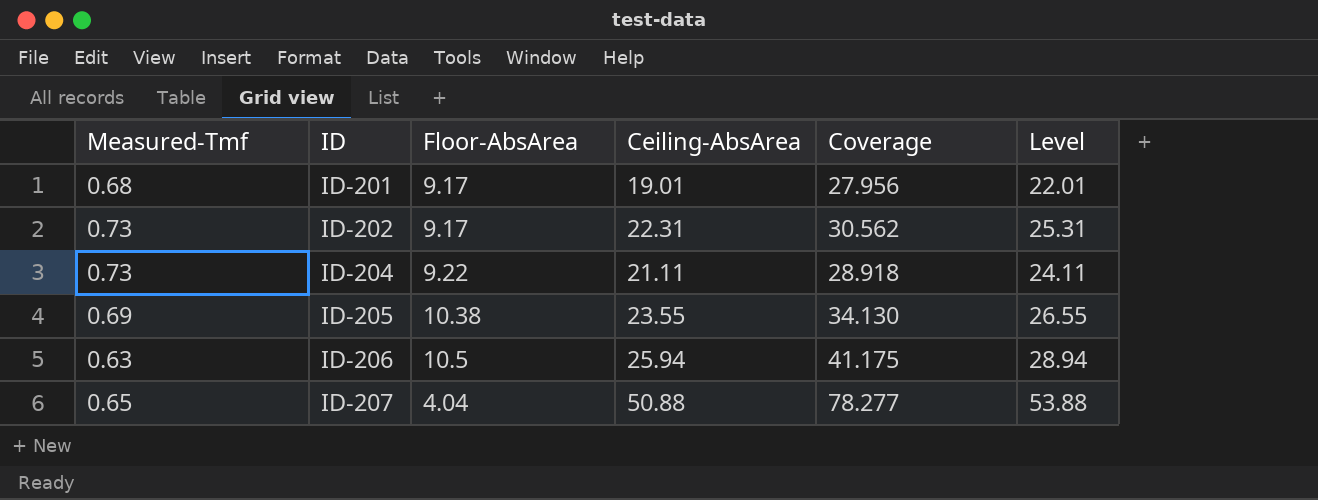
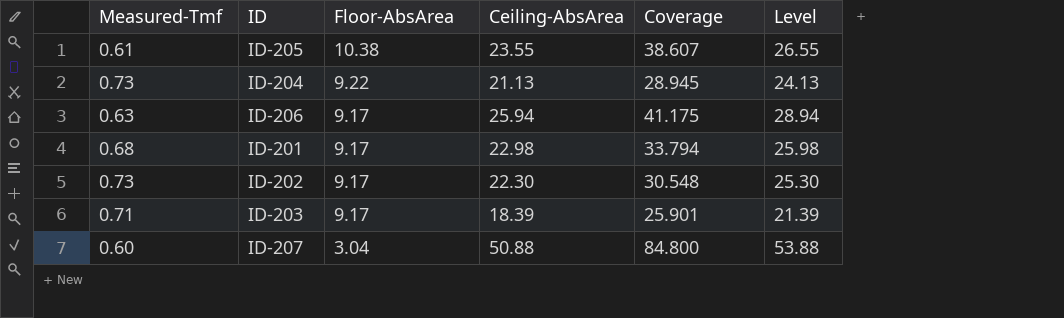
row order: ID ascending -> Floor-AbsArea descending
ID-205 | Measured-Tmf: 0.69 -> 0.61
ID-205 | Coverage: 34.130 -> 38.607
ID-204 | Ceiling-AbsArea: 21.11 -> 21.13
ID-204 | Coverage: 28.918 -> 28.945
ID-204 | Level: 24.11 -> 24.13
ID-206 | Floor-AbsArea: 10.5 -> 9.17
ID-201 | Ceiling-AbsArea: 19.01 -> 22.98
ID-201 | Coverage: 27.956 -> 33.794
ID-201 | Level: 22.01 -> 25.98
ID-202 | Ceiling-AbsArea: 22.31 -> 22.30
ID-202 | Coverage: 30.562 -> 30.548
ID-202 | Level: 25.31 -> 25.30
row ID-203: none -> 0.71 | 9.17 | 18.39 | 25.901 | 21.39
ID-207 | Measured-Tmf: 0.65 -> 0.60
ID-207 | Floor-AbsArea: 4.04 -> 3.04
ID-207 | Coverage: 78.277 -> 84.800

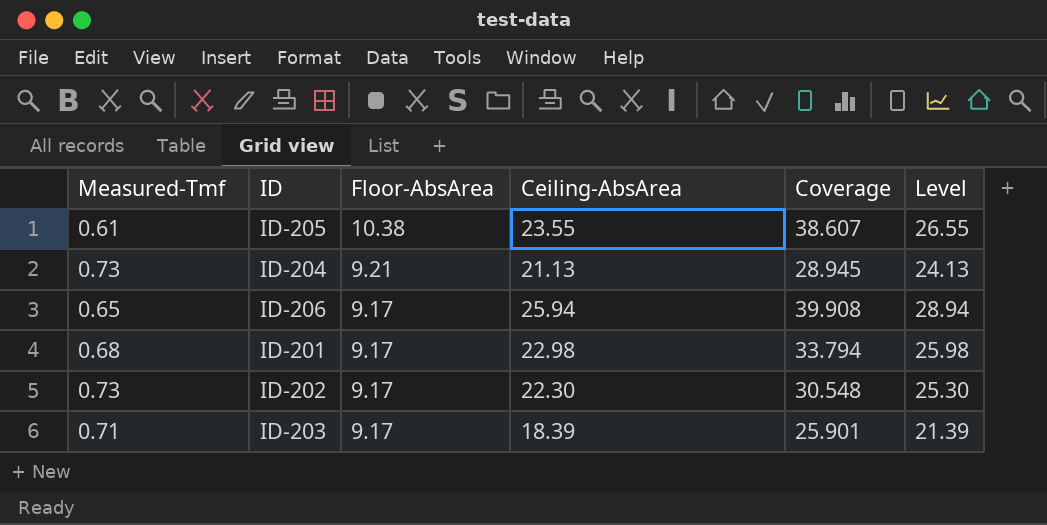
row ID-207: 0.60 | 3.04 | 50.88 | 84.800 | 53.88 -> none
ID-204 | Floor-AbsArea: 9.22 -> 9.21
ID-206 | Measured-Tmf: 0.63 -> 0.65
ID-206 | Coverage: 41.175 -> 39.908

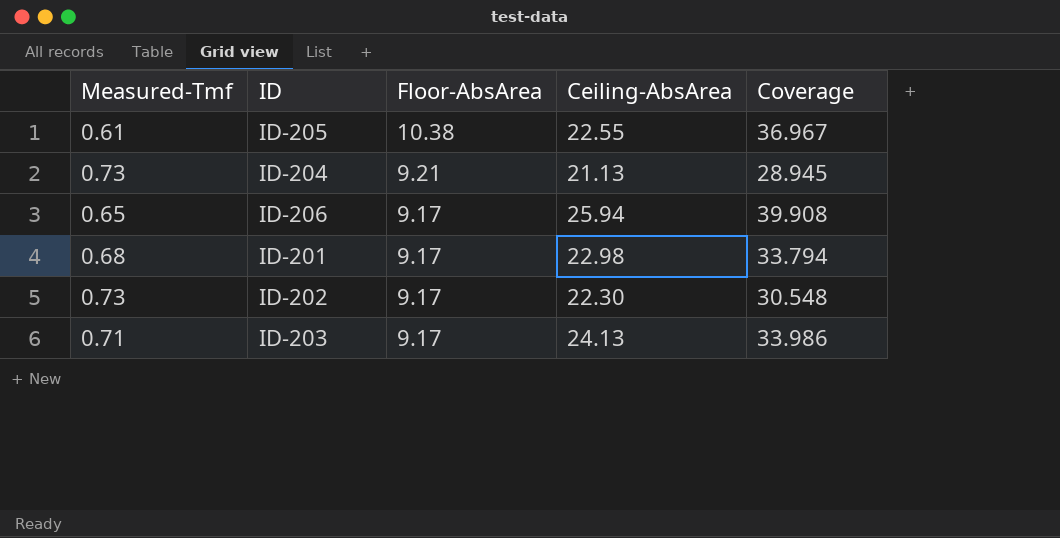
column Level | formula: [Ceiling-AbsArea] + 3 -> none
ID-205 | Ceiling-AbsArea: 23.55 -> 22.55
ID-205 | Coverage: 38.607 -> 36.967
ID-203 | Ceiling-AbsArea: 18.39 -> 24.13
ID-203 | Coverage: 25.901 -> 33.986

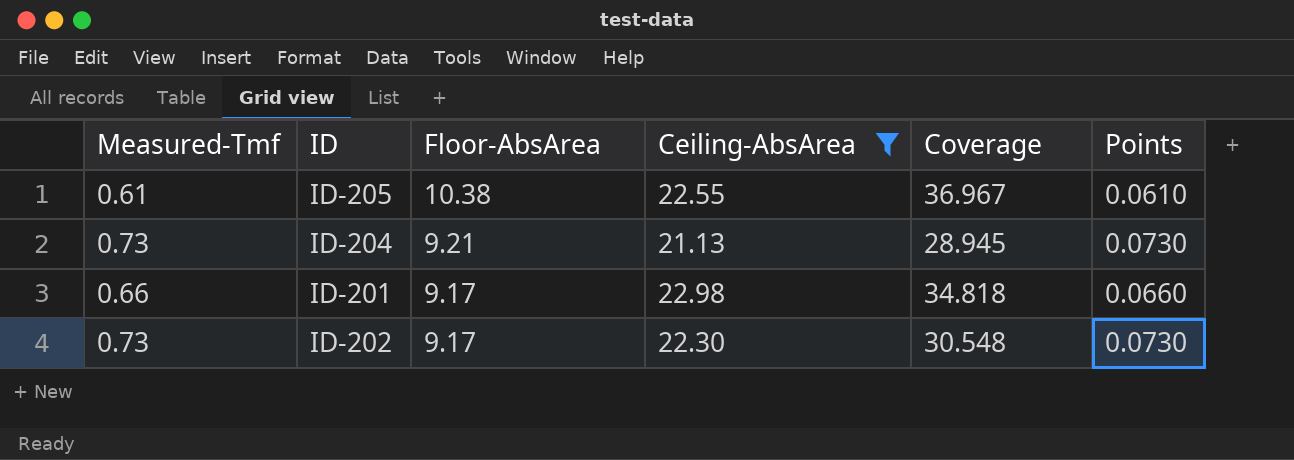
filter: none -> Ceiling-AbsArea <= 22.98
column Points | formula: none -> [Measured-Tmf] * 0.1
ID-201 | Measured-Tmf: 0.68 -> 0.66
ID-201 | Coverage: 33.794 -> 34.818

